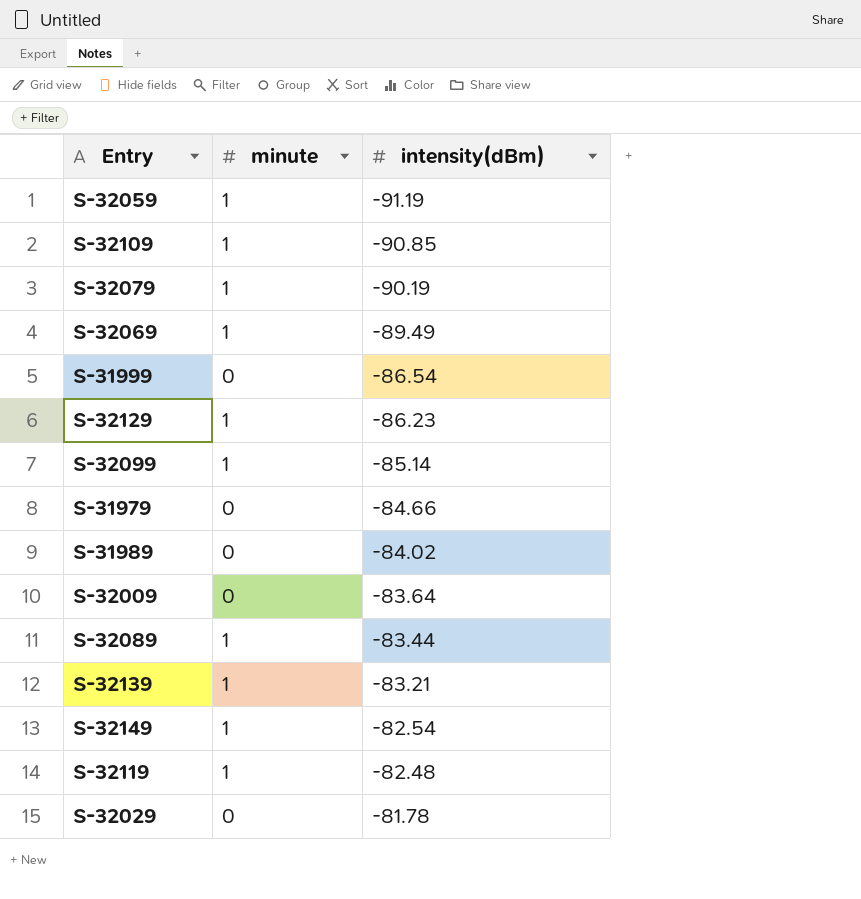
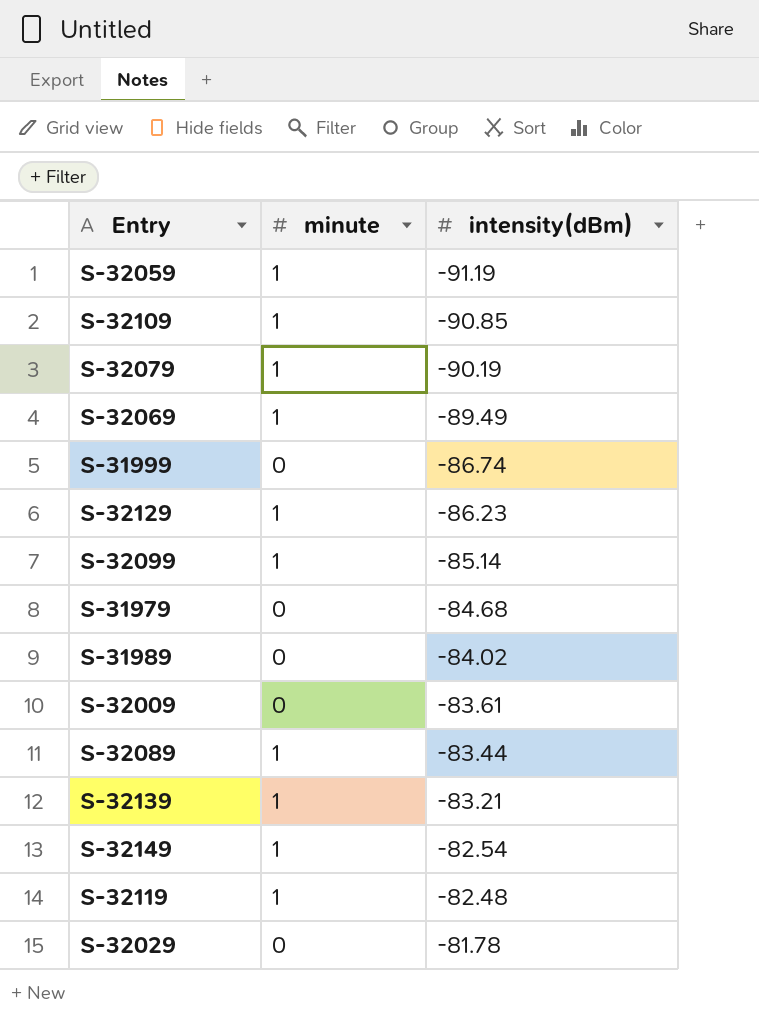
S-31999 | intensity(dBm): -86.54 -> -86.74
S-31979 | intensity(dBm): -84.66 -> -84.68
S-32009 | intensity(dBm): -83.64 -> -83.61

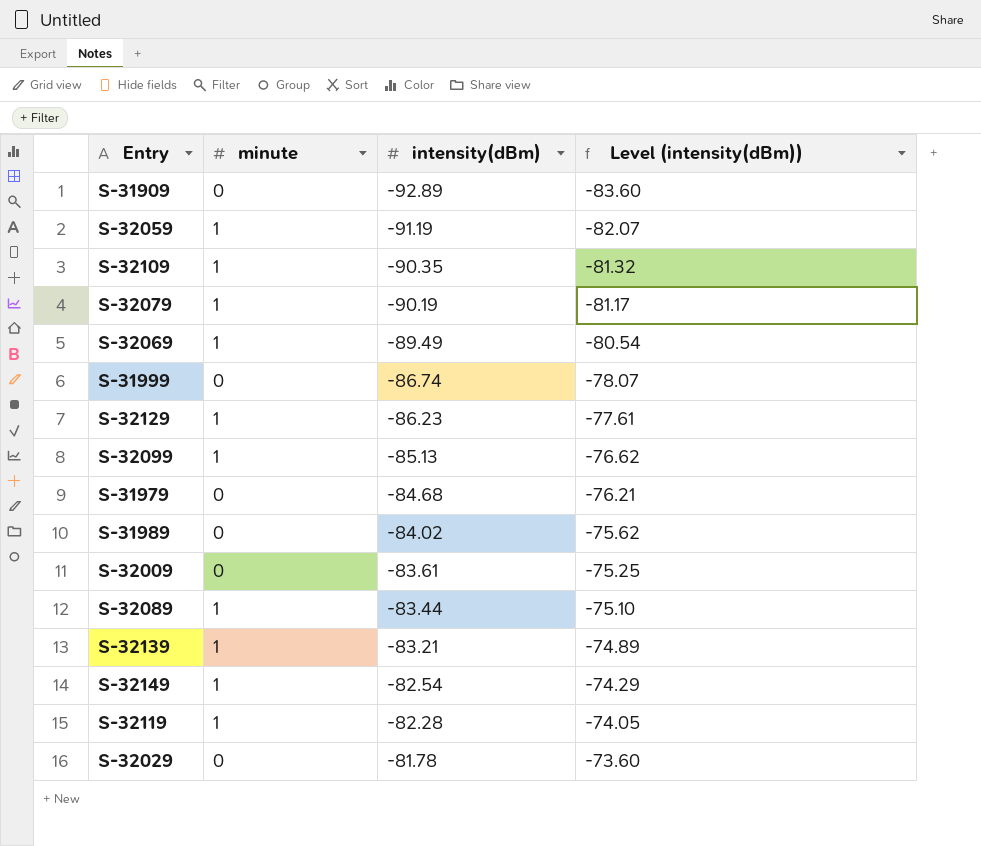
column Level (intensity(dBm)) | formula: none -> [intensity(dBm)] * 0.9
row S-31909: none -> 0 | -92.89 | -83.60
S-32109 | intensity(dBm): -90.85 -> -90.35
S-32099 | intensity(dBm): -85.14 -> -85.13
S-32119 | intensity(dBm): -82.48 -> -82.28

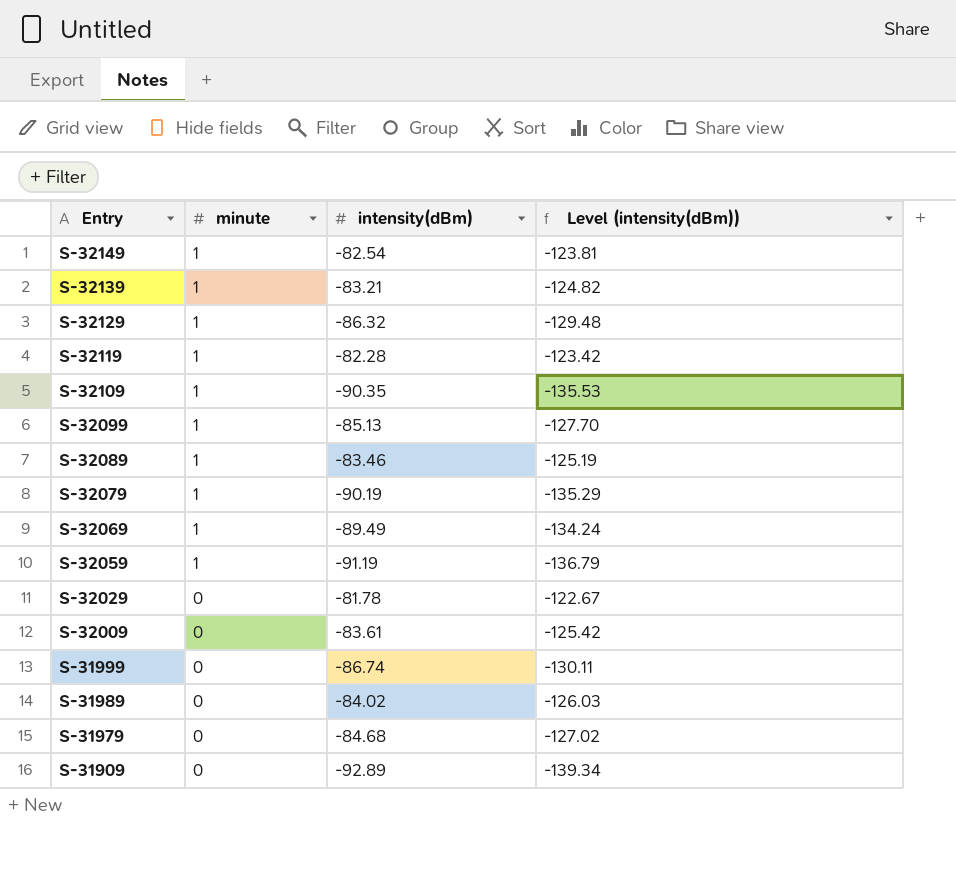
row order: intensity(dBm) ascending -> Entry descending
column Level (intensity(dBm)) | formula: [intensity(dBm)] * 0.9 -> [intensity(dBm)] * 1.5
S-32129 | intensity(dBm): -86.23 -> -86.32
S-32089 | intensity(dBm): -83.44 -> -83.46

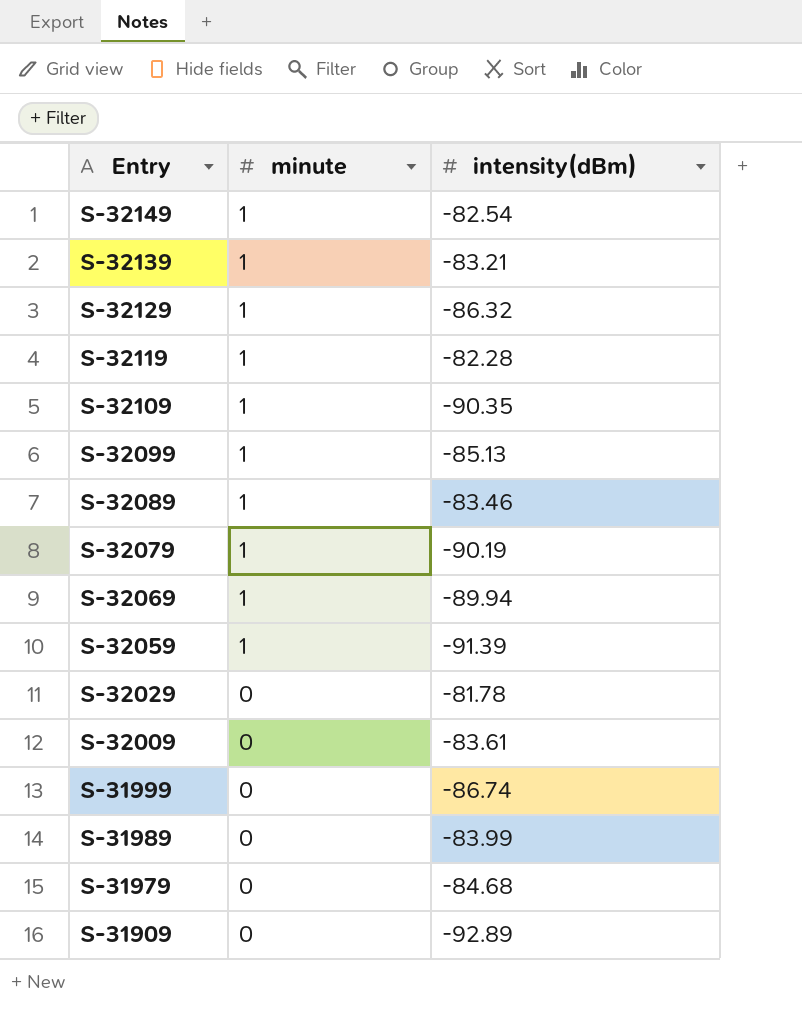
column Level (intensity(dBm)) | formula: [intensity(dBm)] * 1.5 -> none
S-32069 | intensity(dBm): -89.49 -> -89.94
S-32059 | intensity(dBm): -91.19 -> -91.39
S-31989 | intensity(dBm): -84.02 -> -83.99

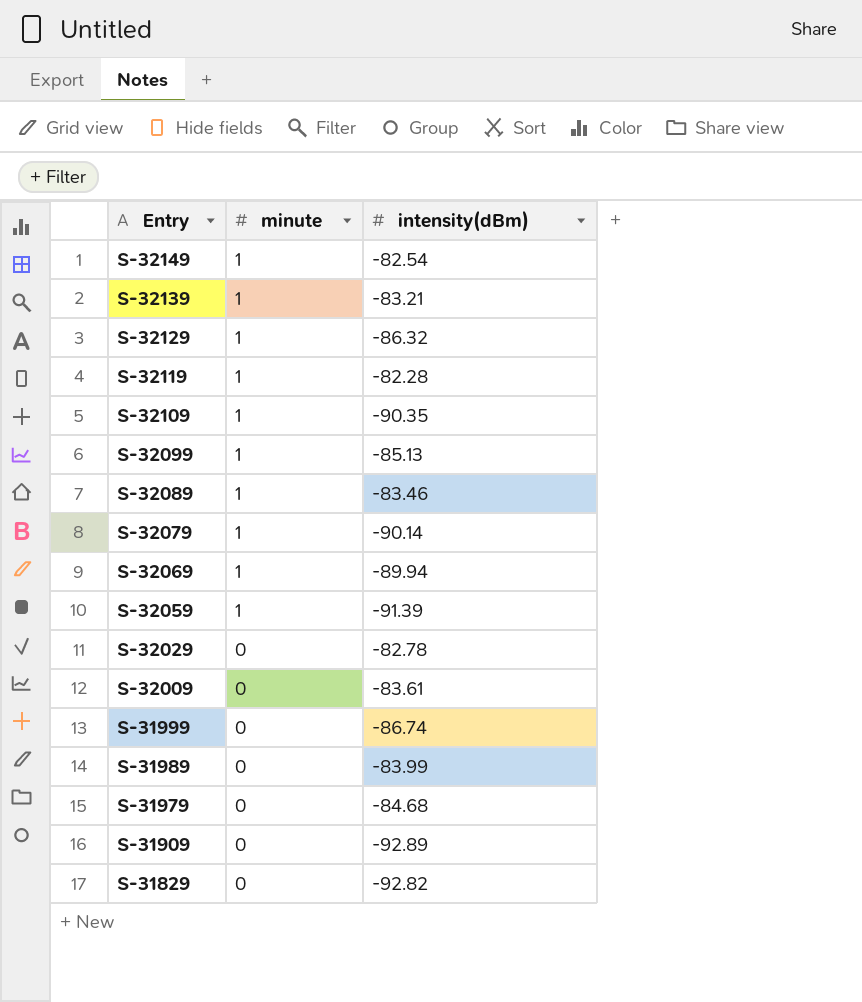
S-32079 | intensity(dBm): -90.19 -> -90.14
S-32029 | intensity(dBm): -81.78 -> -82.78
row S-31829: none -> 0 | -92.82

